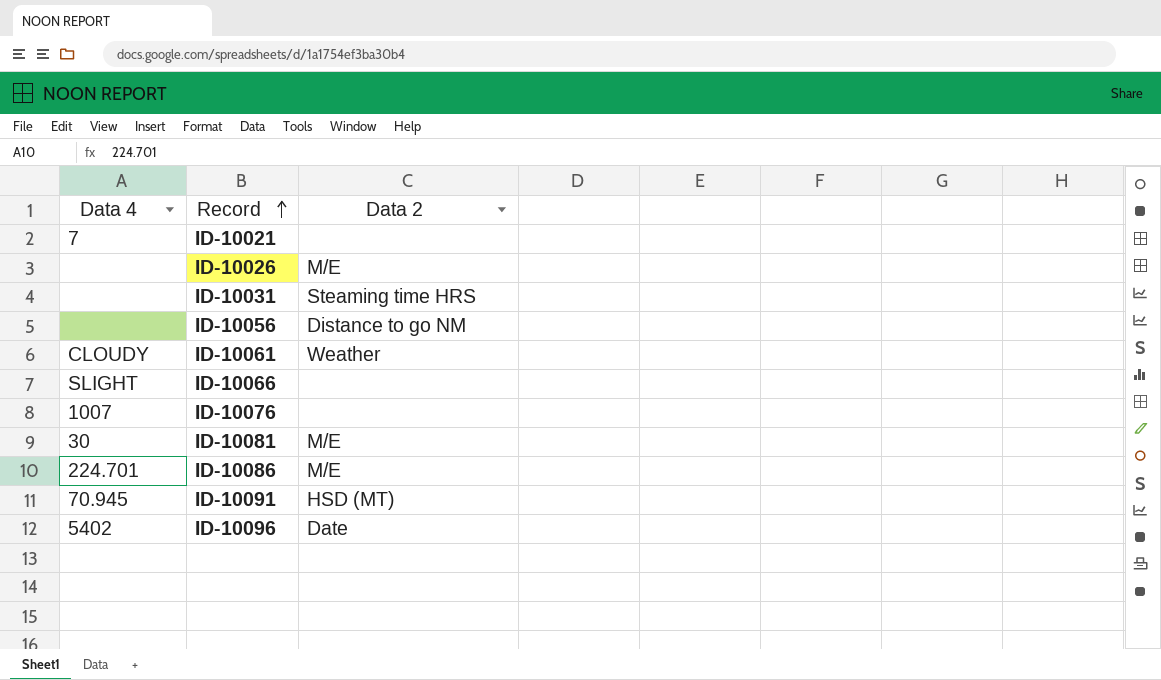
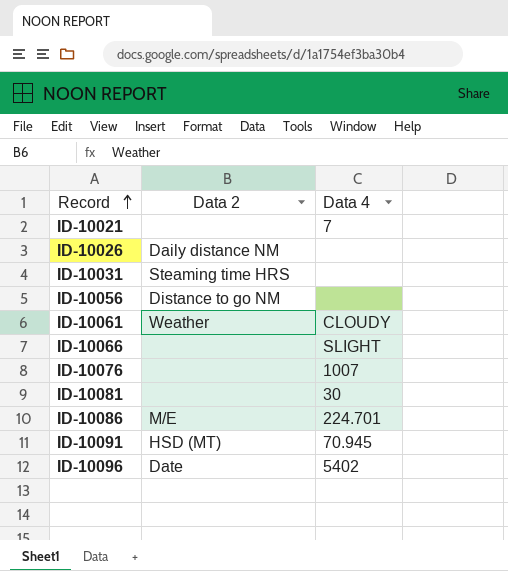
column Data 4 | position: 1 -> 3
ID-10026 | Data 2: M/E -> Daily distance NM
ID-10081 | Data 2: M/E -> none

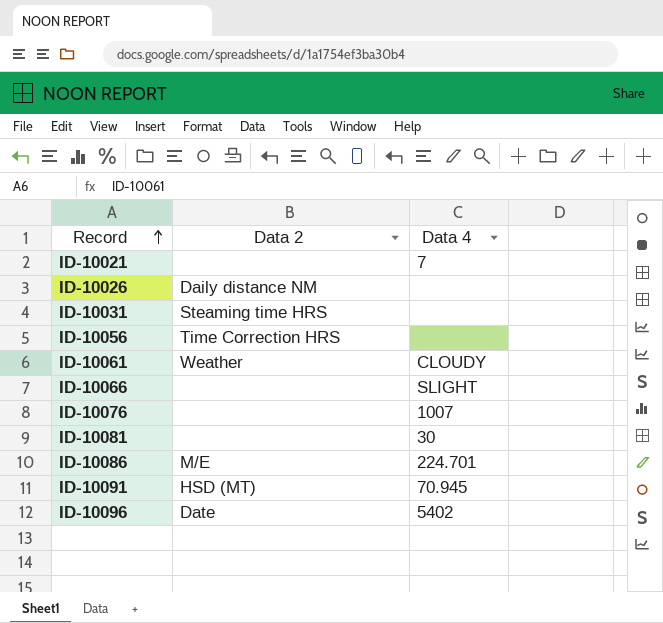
ID-10056 | Data 2: Distance to go NM -> Time Correction HRS

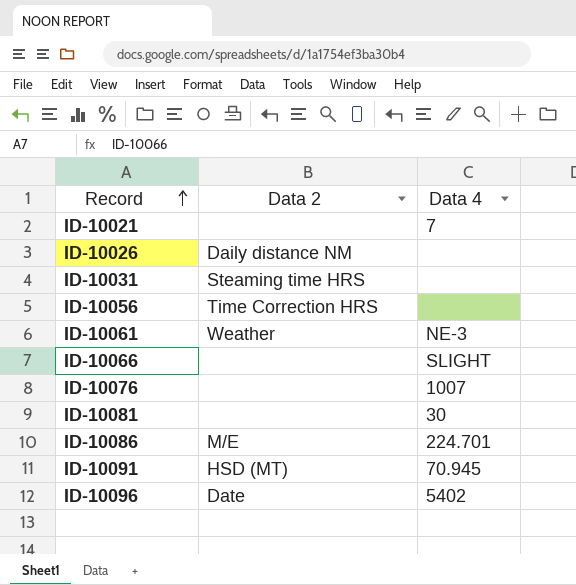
ID-10061 | Data 4: CLOUDY -> NE-3

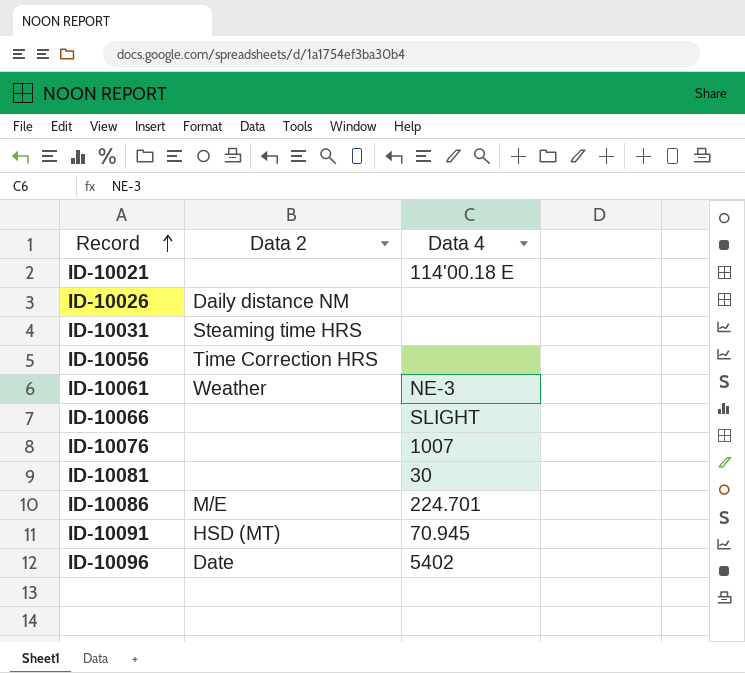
ID-10021 | Data 4: 7 -> 114'00.18 E

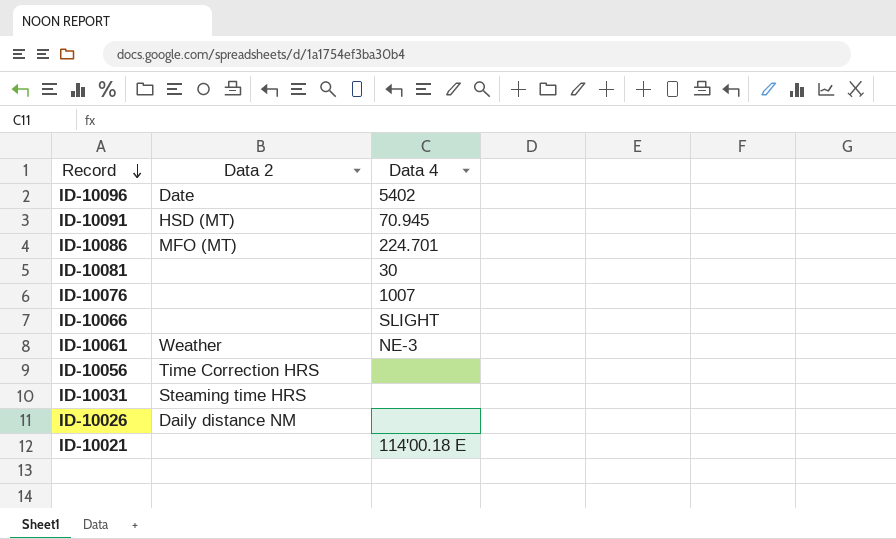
row order: Record ascending -> Record descending
ID-10086 | Data 2: M/E -> MFO (MT)

